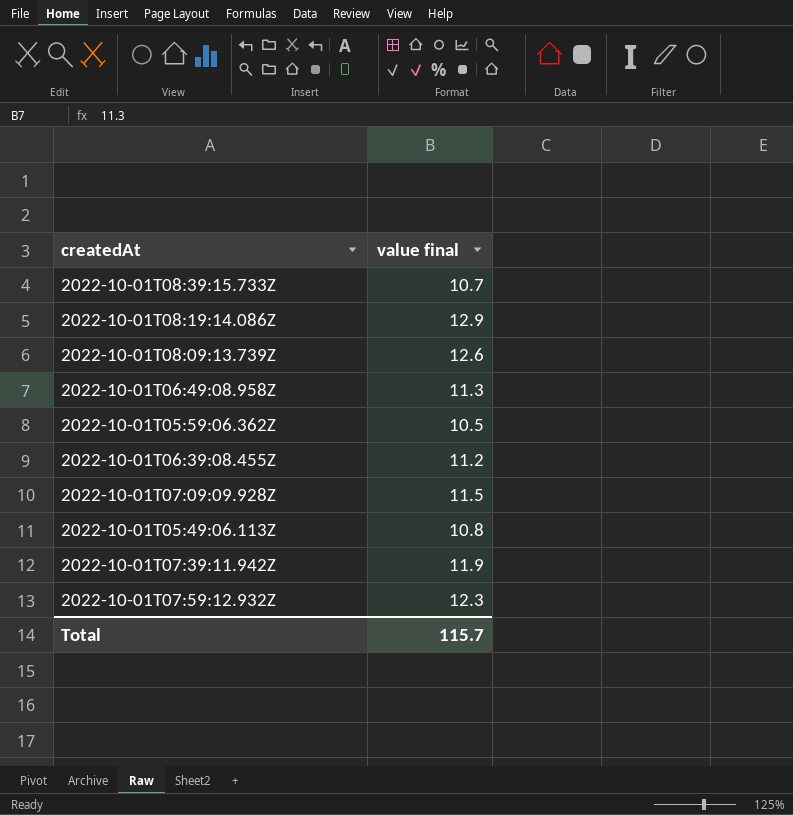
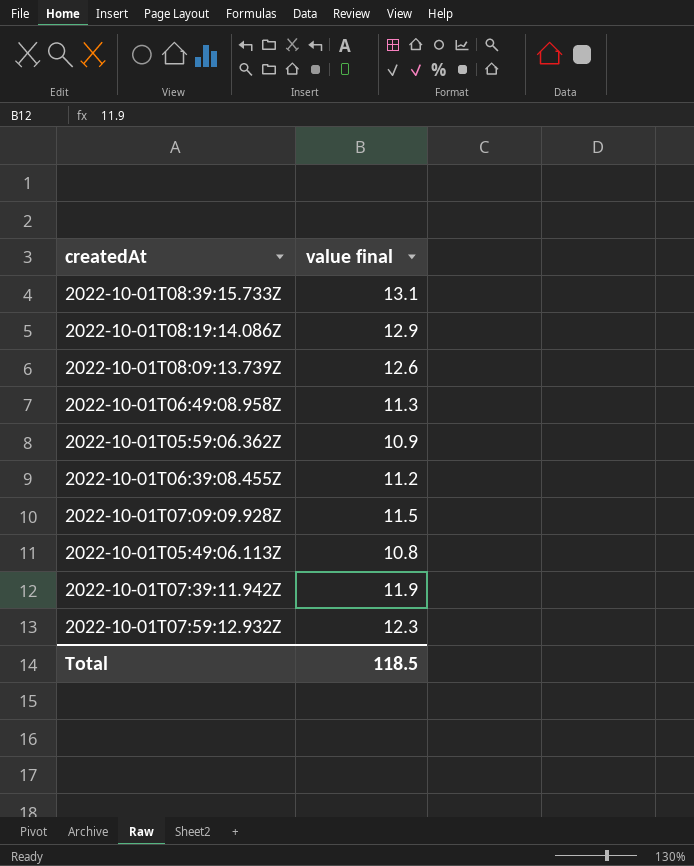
2022-10-01T08:39:15.733Z | value final: 10.7 -> 13.1
2022-10-01T05:59:06.362Z | value final: 10.5 -> 10.9
Total | value final: 115.7 -> 118.5

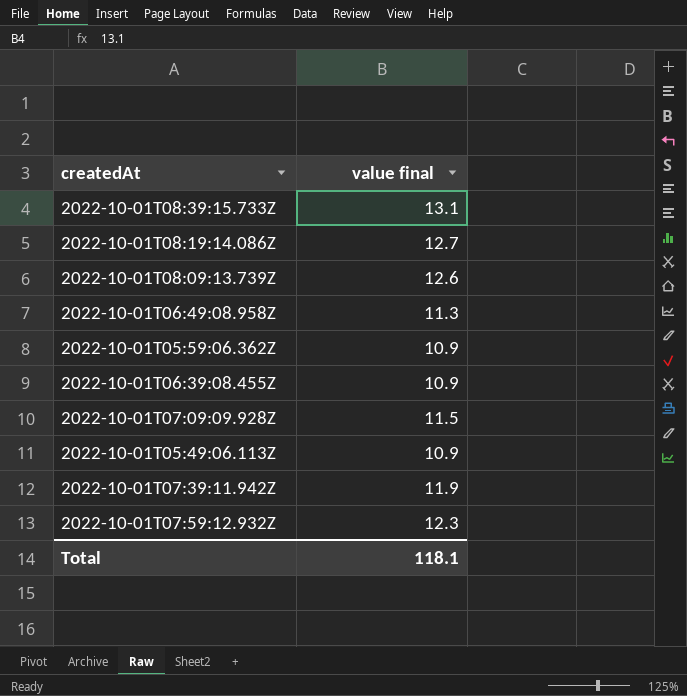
2022-10-01T08:19:14.086Z | value final: 12.9 -> 12.7
2022-10-01T06:39:08.455Z | value final: 11.2 -> 10.9
2022-10-01T05:49:06.113Z | value final: 10.8 -> 10.9
Total | value final: 118.5 -> 118.1

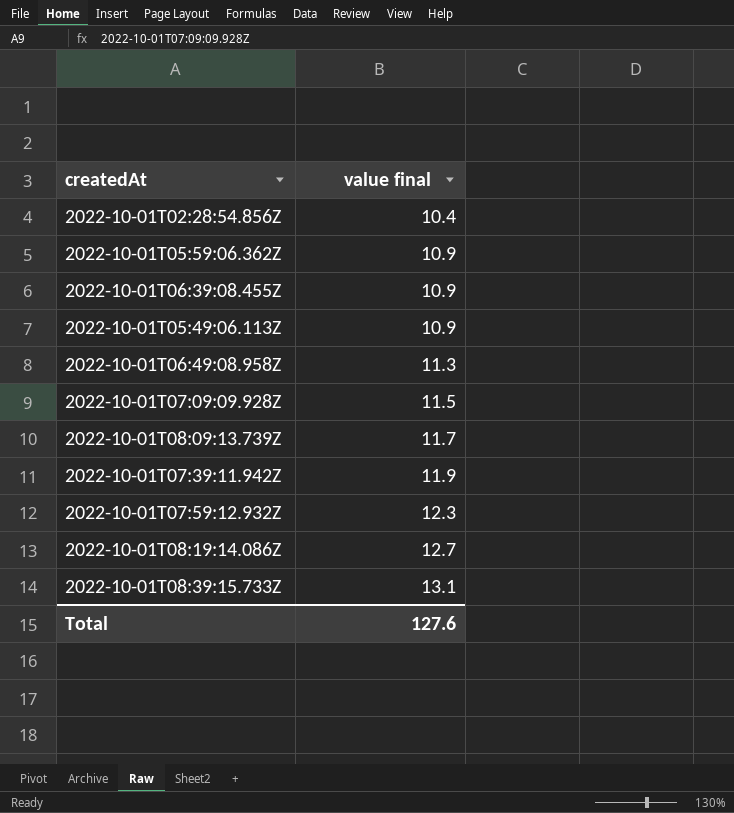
row order: none -> value final ascending
row 2022-10-01T02:28:54.856Z: none -> 10.4
2022-10-01T08:09:13.739Z | value final: 12.6 -> 11.7
Total | value final: 118.1 -> 127.6

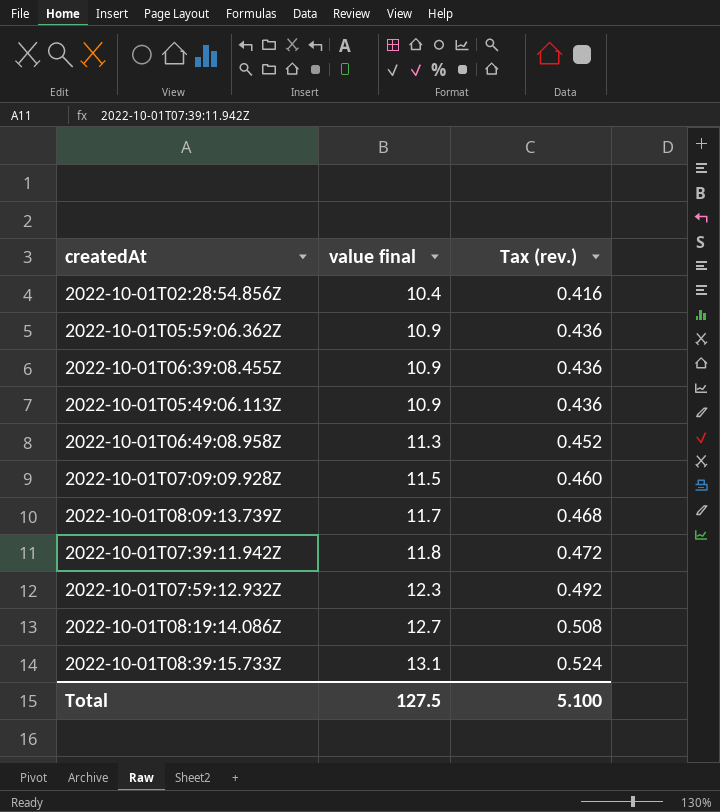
column Tax (rev.) | formula: none -> [value final] * 0.04
2022-10-01T07:39:11.942Z | value final: 11.9 -> 11.8
Total | value final: 127.6 -> 127.5

